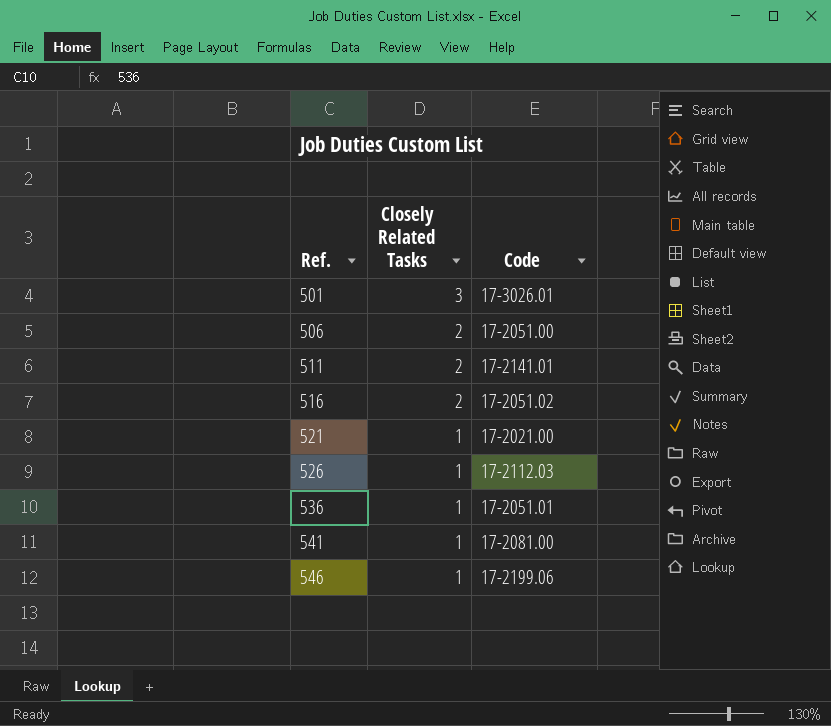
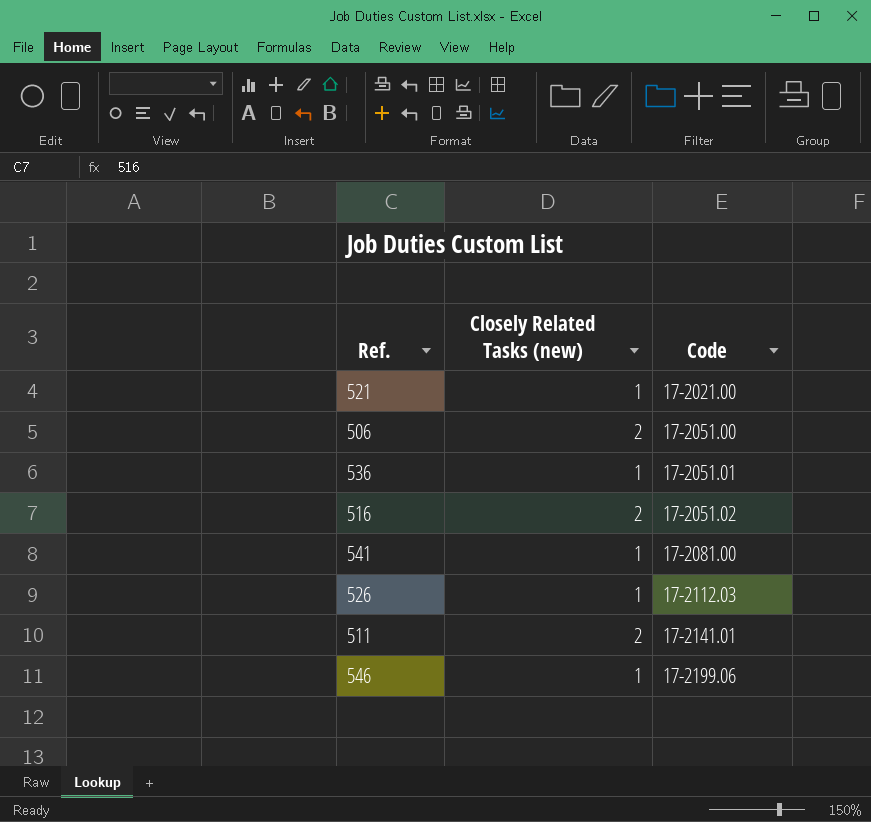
row order: Ref. ascending -> Code ascending
column name: Closely Related Tasks -> Closely Related Tasks (new)
row 501: 3 | 17-3026.01 -> none

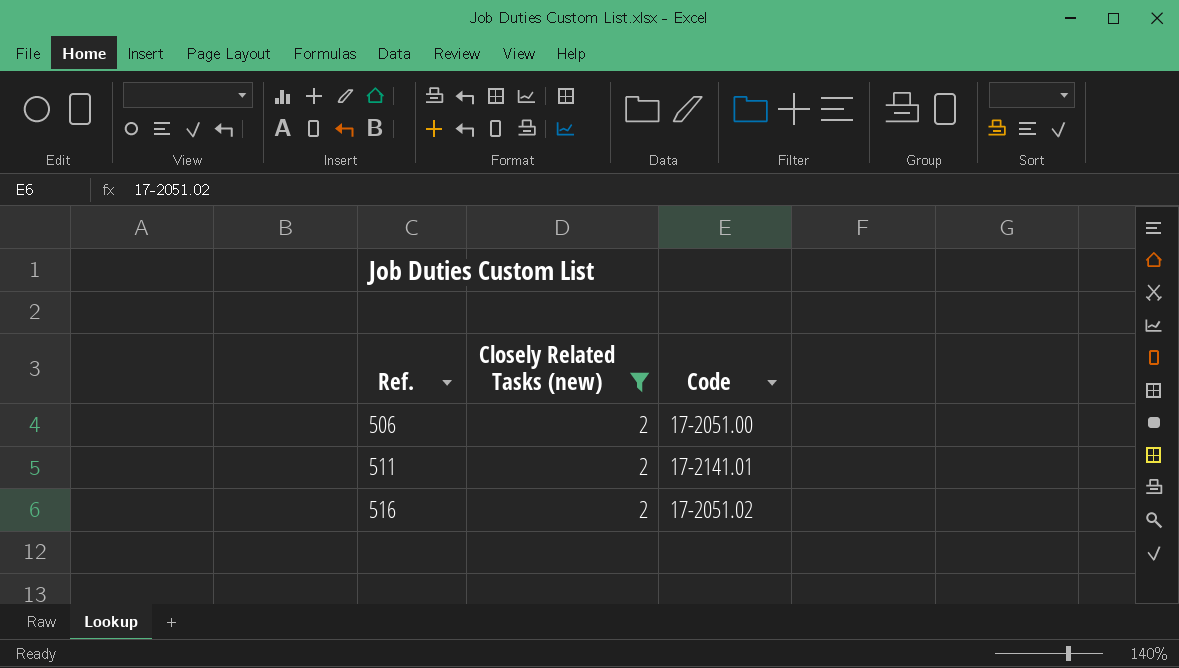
filter: none -> Closely Related Tasks (new) = 2
row order: Code ascending -> Ref. ascending

